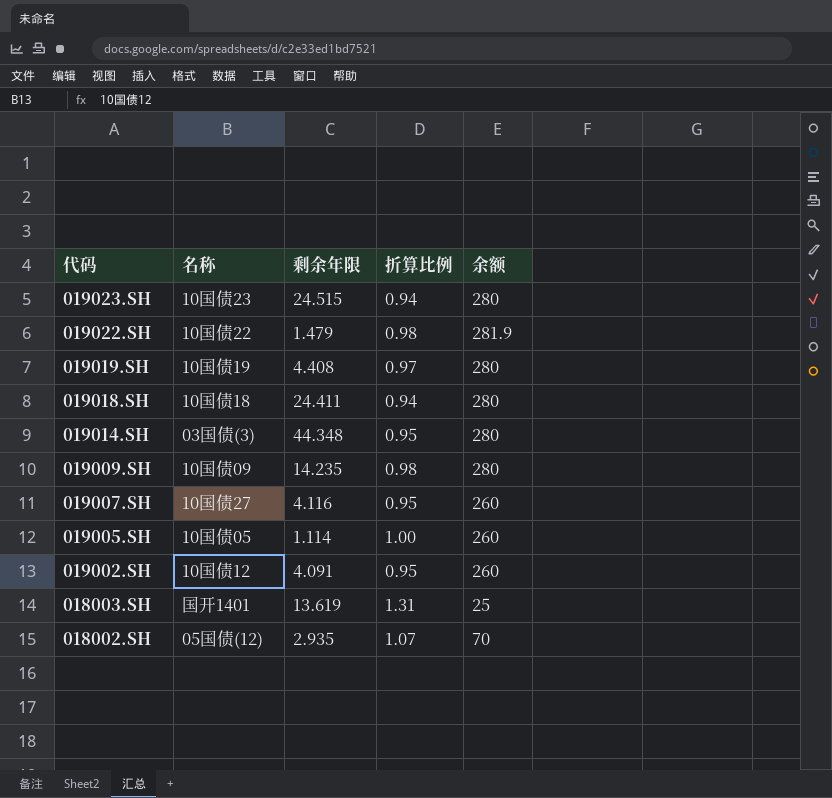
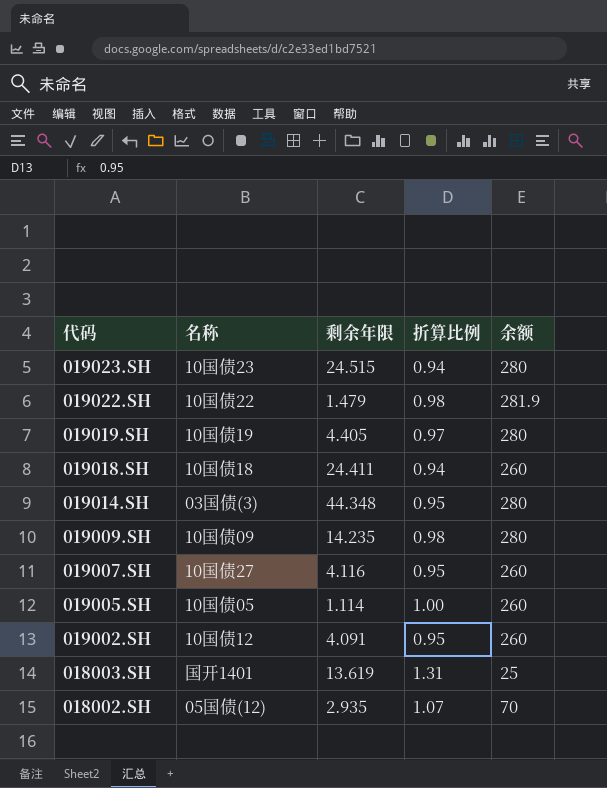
019019.SH | 剩余年限: 4.408 -> 4.405
019018.SH | 余额: 280 -> 260

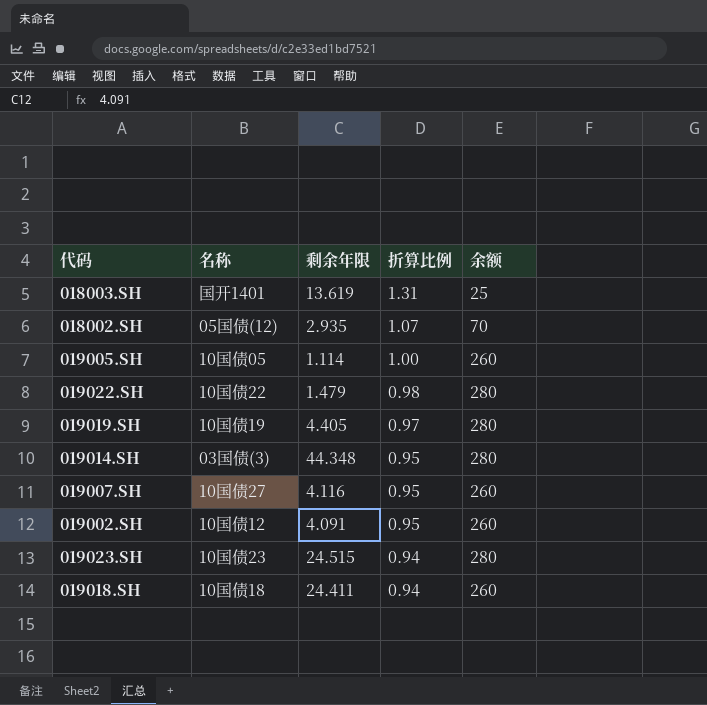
row order: 代码 descending -> 折算比例 descending
row 019009.SH: 10国债09 | 14.235 | 0.98 | 280 -> none
019022.SH | 余额: 281.9 -> 280

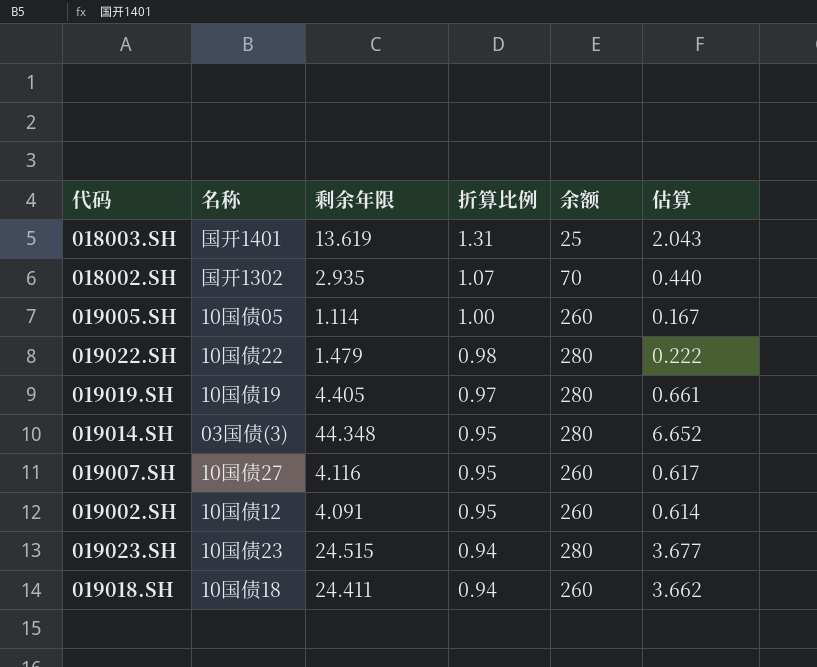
column 估算 | formula: none -> [剩余年限] * 0.15
018002.SH | 名称: 05国债(12) -> 国开1302

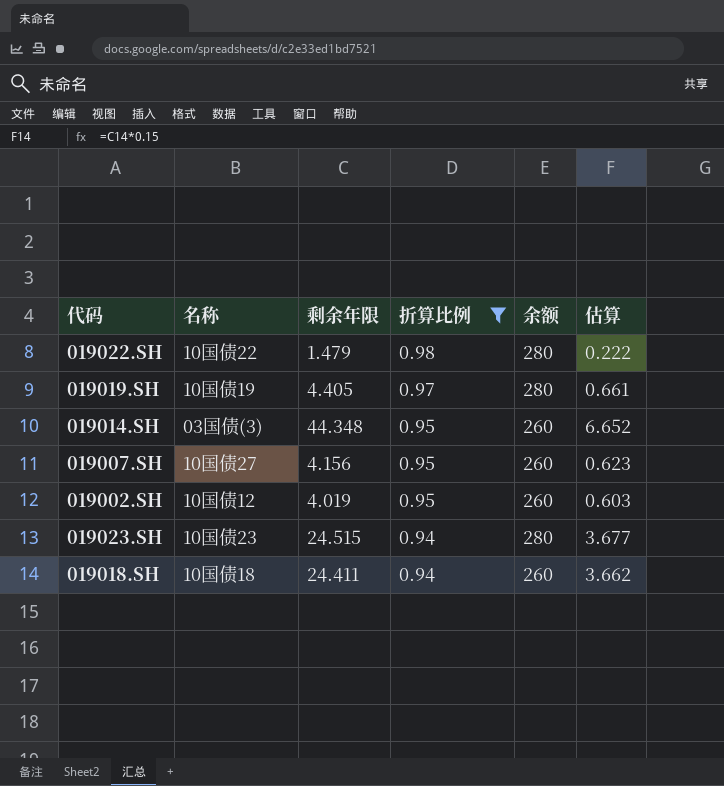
filter: none -> 折算比例 <= 0.98
019014.SH | 余额: 280 -> 260
019007.SH | 剩余年限: 4.116 -> 4.156
019007.SH | 估算: 0.617 -> 0.623
019002.SH | 剩余年限: 4.091 -> 4.019
019002.SH | 估算: 0.614 -> 0.603

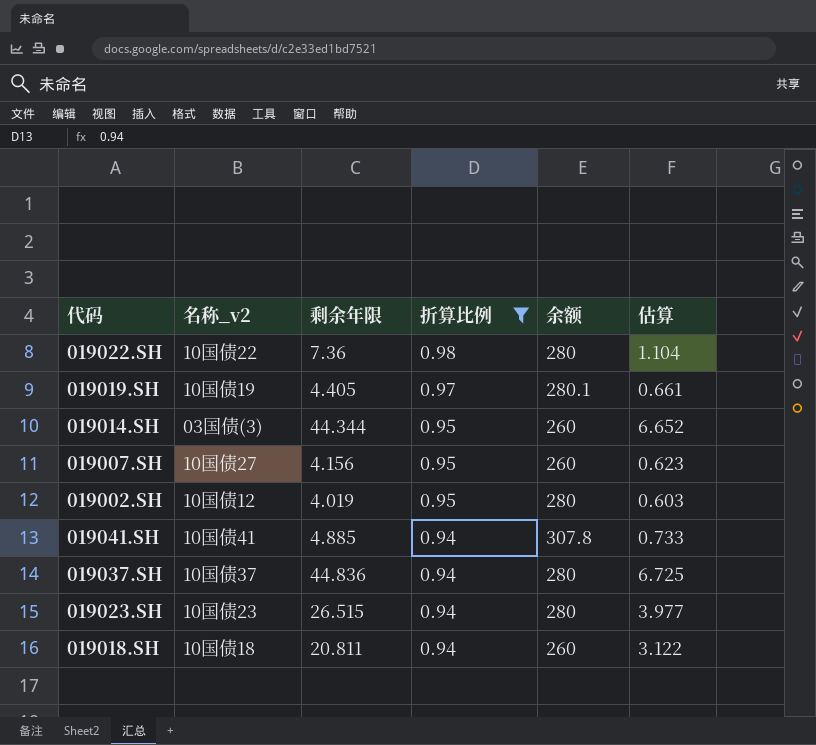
column name: 名称 -> 名称_v2
019022.SH | 剩余年限: 1.479 -> 7.36
019022.SH | 估算: 0.222 -> 1.104
019019.SH | 余额: 280 -> 280.1
019014.SH | 剩余年限: 44.348 -> 44.344
019002.SH | 余额: 260 -> 280
row 019041.SH: none -> 10国债41 | 4.885 | 0.94 | 307.8 | 0.733
row 019037.SH: none -> 10国债37 | 44.836 | 0.94 | 280 | 6.725
019023.SH | 剩余年限: 24.515 -> 26.515
019023.SH | 估算: 3.677 -> 3.977
019018.SH | 剩余年限: 24.411 -> 20.811
019018.SH | 估算: 3.662 -> 3.122

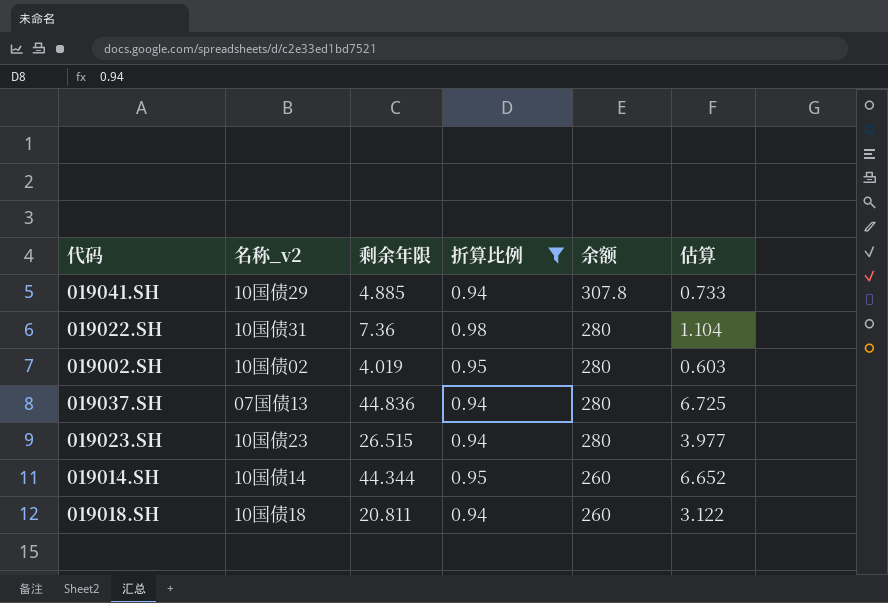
row order: 折算比例 descending -> 余额 descending
row 019019.SH: 10国债19 | 4.405 | 0.97 | 280.1 | 0.661 -> none
row 019007.SH: 10国债27 | 4.156 | 0.95 | 260 | 0.623 -> none
019041.SH | 名称_v2: 10国债41 -> 10国债29
019022.SH | 名称_v2: 10国债22 -> 10国债31
019002.SH | 名称_v2: 10国债12 -> 10国债02
019037.SH | 名称_v2: 10国债37 -> 07国债13
019014.SH | 名称_v2: 03国债(3) -> 10国债14

